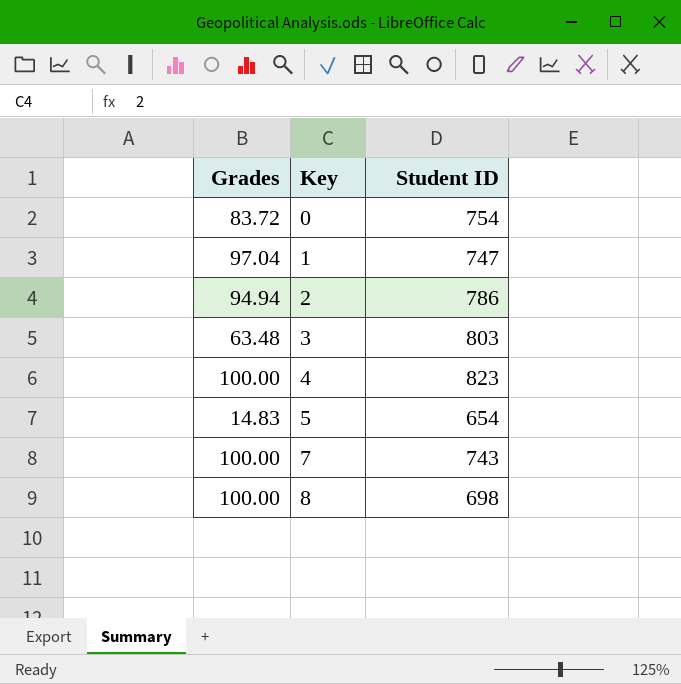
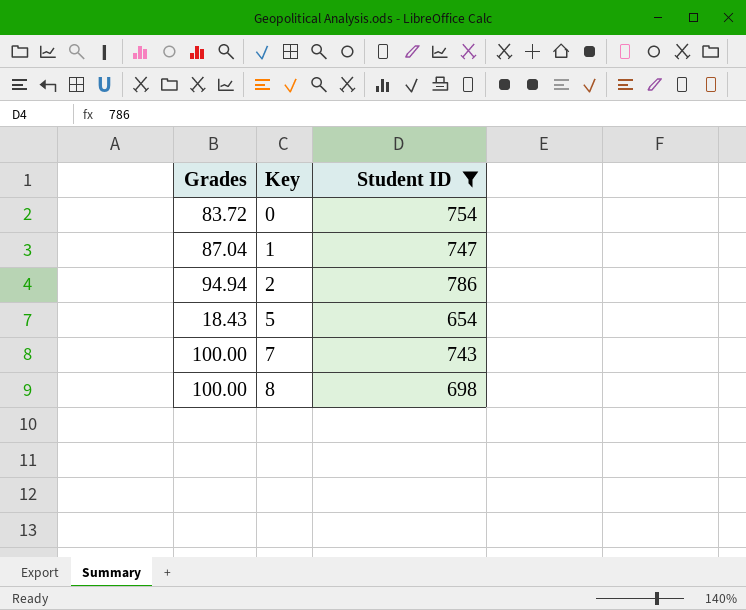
filter: none -> Student ID <= 786
1 | Grades: 97.04 -> 87.04
5 | Grades: 14.83 -> 18.43

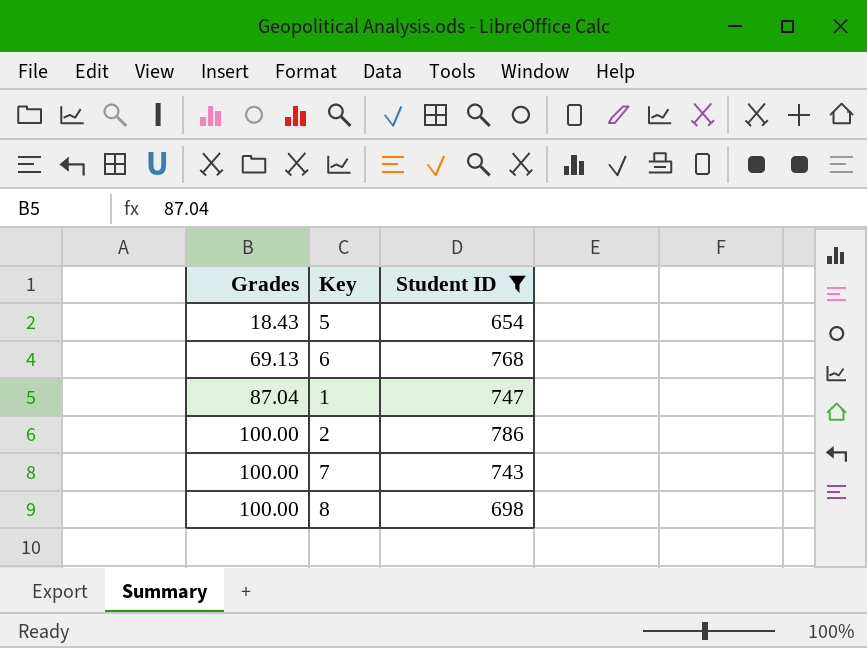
row order: Key ascending -> Grades ascending
row 0: 83.72 | 754 -> none
row 6: none -> 69.13 | 768
2 | Grades: 94.94 -> 100.00

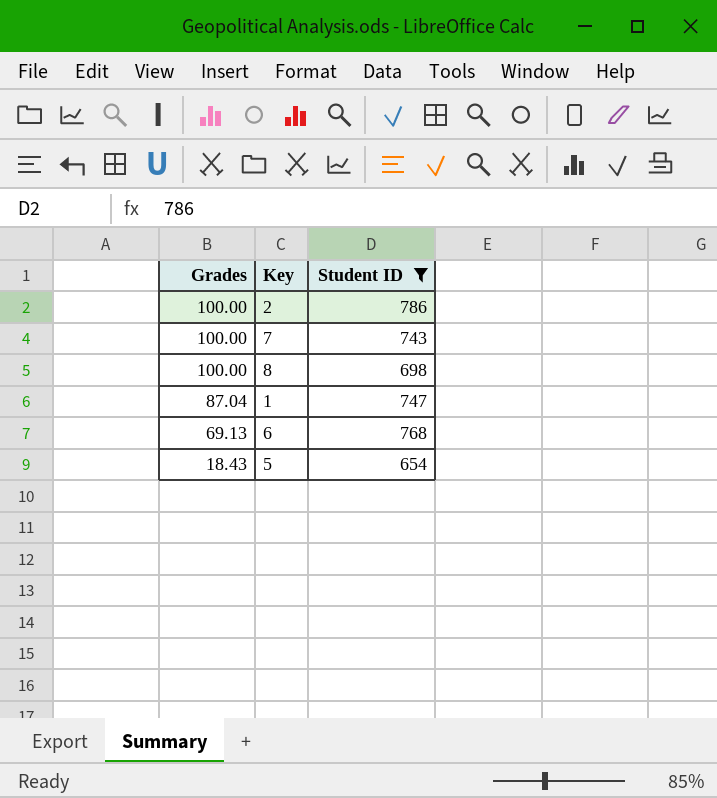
row order: Grades ascending -> Grades descending

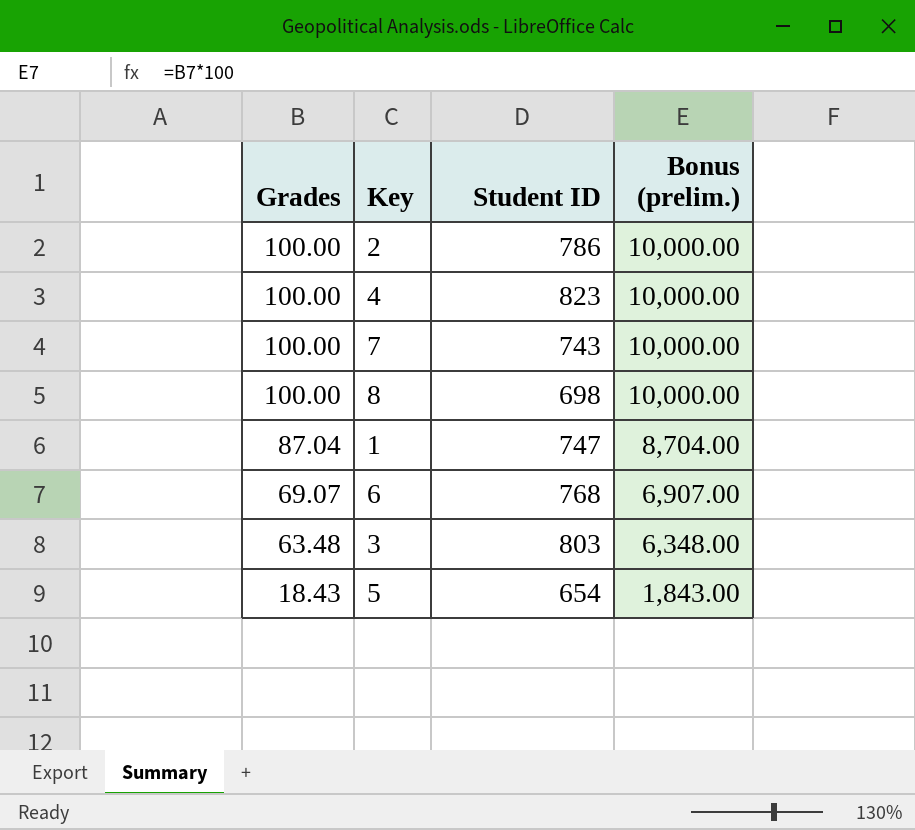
filter: Student ID <= 786 -> none
column Bonus (prelim.) | formula: none -> [Grades] * 100
6 | Grades: 69.13 -> 69.07

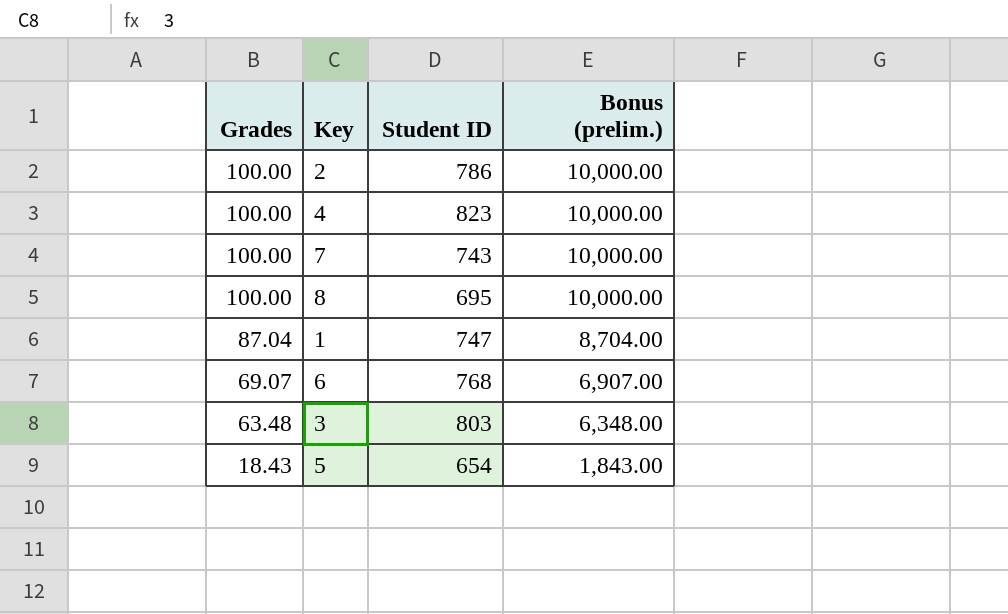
8 | Student ID: 698 -> 695

